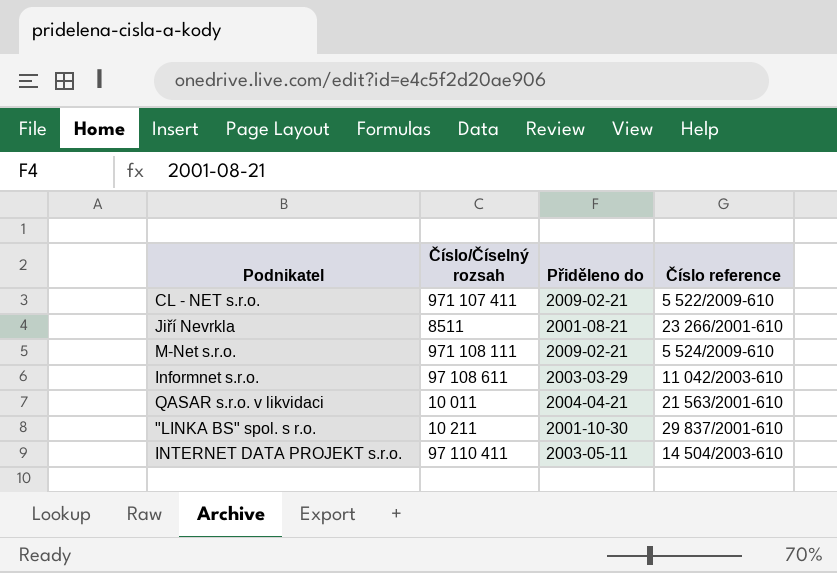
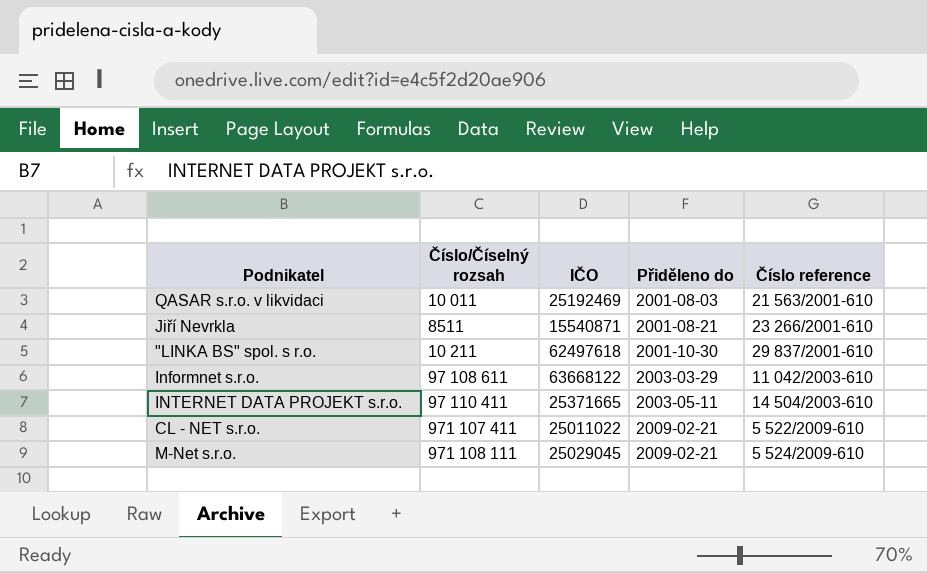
row order: none -> Přiděleno do ascending
column IČO | position: none -> 3
QASAR s.r.o. v likvidaci | Přiděleno do: 2004-04-21 -> 2001-08-03

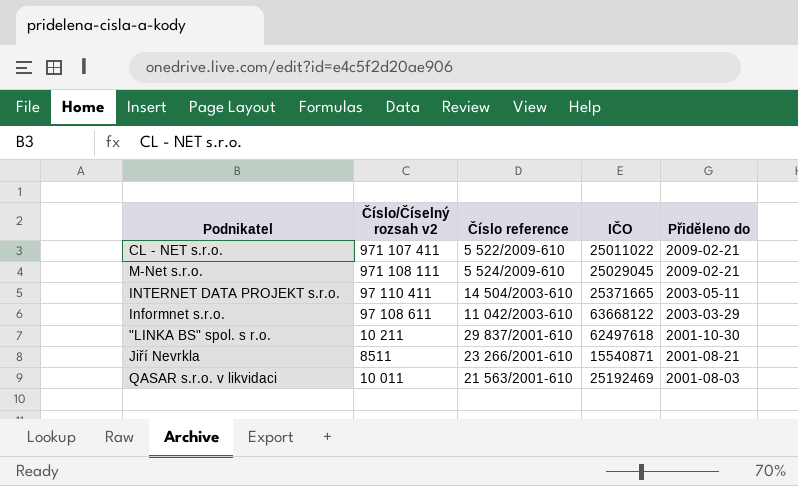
row order: Přiděleno do ascending -> Přiděleno do descending
column name: Číslo/Číselný rozsah -> Číslo/Číselný rozsah v2
column Číslo reference | position: 5 -> 3

